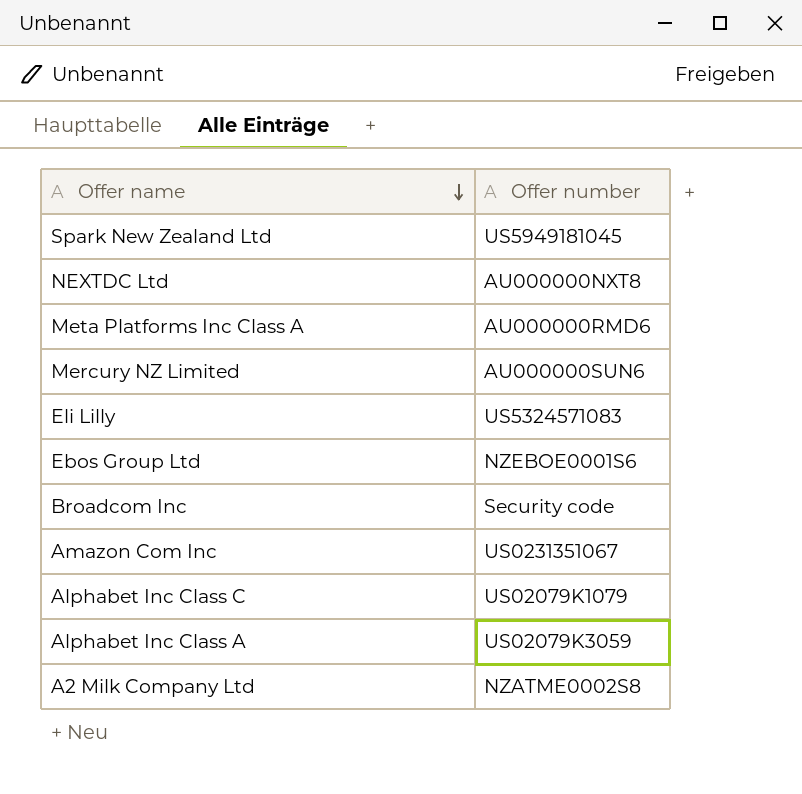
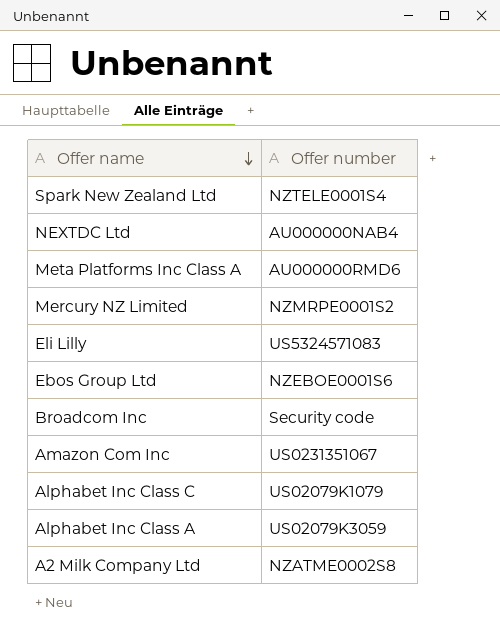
Spark New Zealand Ltd | Offer number: US5949181045 -> NZTELE0001S4
NEXTDC Ltd | Offer number: AU000000NXT8 -> AU000000NAB4
Mercury NZ Limited | Offer number: AU000000SUN6 -> NZMRPE0001S2

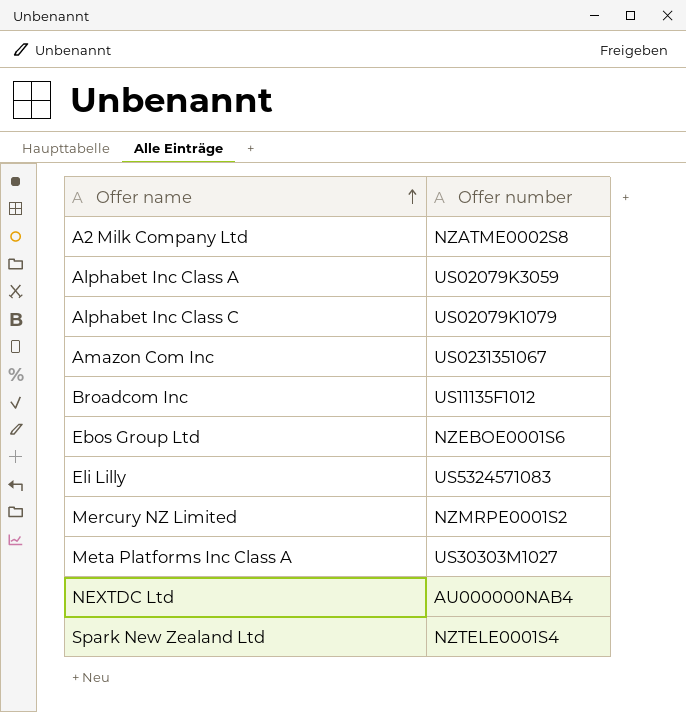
row order: Offer name descending -> Offer name ascending
Broadcom Inc | Offer number: Security code -> US11135F1012
Meta Platforms Inc Class A | Offer number: AU000000RMD6 -> US30303M1027

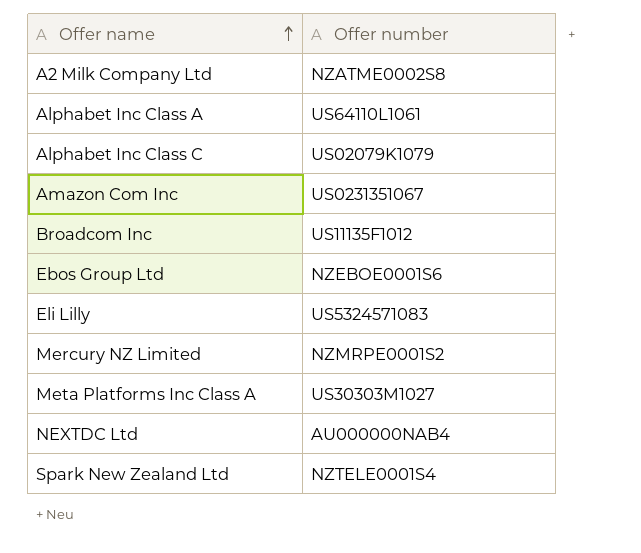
Alphabet Inc Class A | Offer number: US02079K3059 -> US64110L1061

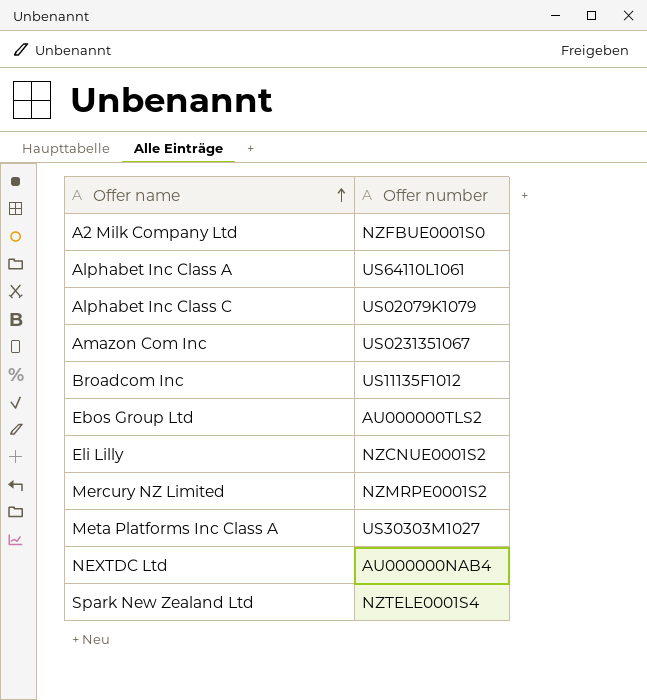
A2 Milk Company Ltd | Offer number: NZATME0002S8 -> NZFBUE0001S0
Ebos Group Ltd | Offer number: NZEBOE0001S6 -> AU000000TLS2
Eli Lilly | Offer number: US5324571083 -> NZCNUE0001S2

